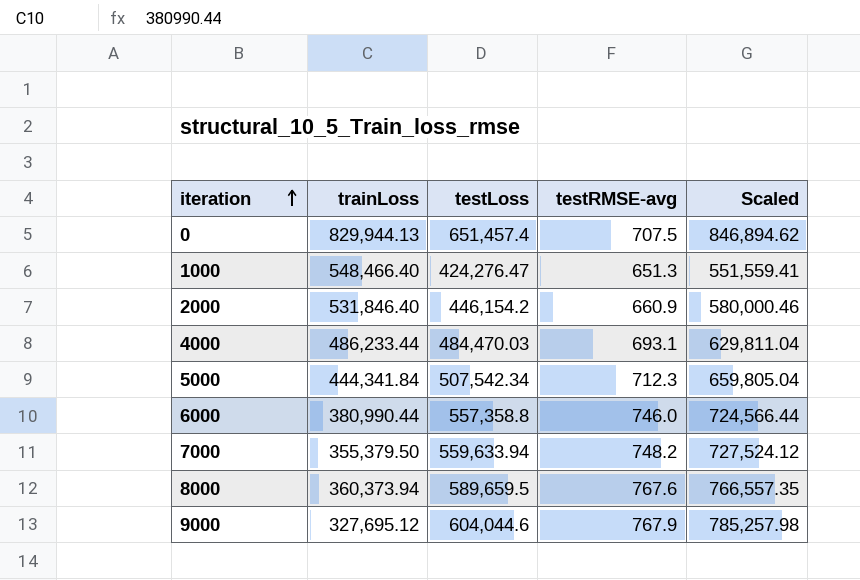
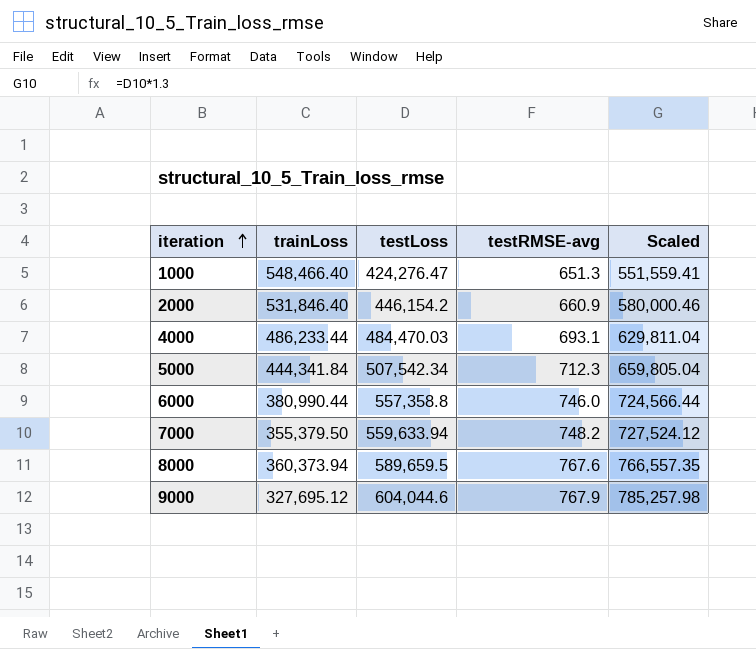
row 0: 829,944.13 | 651,457.4 | 707.5 | 846,894.62 -> none

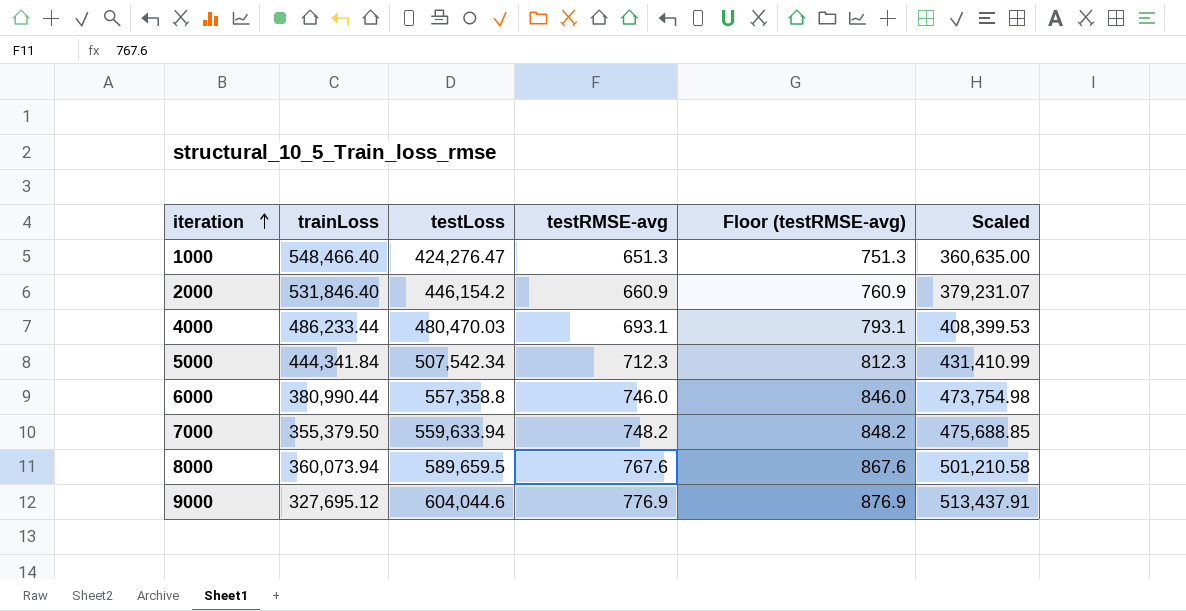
column Floor (testRMSE-avg) | formula: none -> [testRMSE-avg] + 100
column Scaled | formula: [testLoss] * 1.3 -> [testLoss] * 0.85
4000 | testLoss: 484,470.03 -> 480,470.03
8000 | trainLoss: 360,373.94 -> 360,073.94
9000 | testRMSE-avg: 767.9 -> 776.9

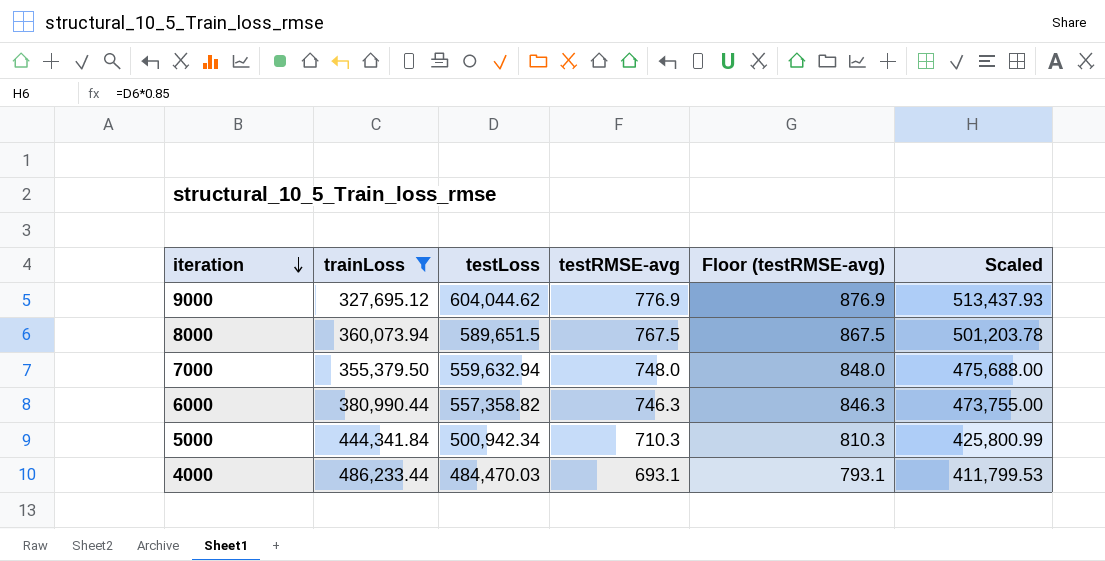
filter: none -> trainLoss <= 486,233.44
row order: iteration ascending -> iteration descending
9000 | testLoss: 604,044.6 -> 604,044.62
9000 | Scaled: 513,437.91 -> 513,437.93
8000 | testLoss: 589,659.5 -> 589,651.5
8000 | testRMSE-avg: 767.6 -> 767.5
8000 | Floor (testRMSE-avg): 867.6 -> 867.5
8000 | Scaled: 501,210.58 -> 501,203.78
7000 | testLoss: 559,633.94 -> 559,632.94
7000 | testRMSE-avg: 748.2 -> 748.0
7000 | Floor (testRMSE-avg): 848.2 -> 848.0
7000 | Scaled: 475,688.85 -> 475,688.00
6000 | testLoss: 557,358.8 -> 557,358.82
6000 | testRMSE-avg: 746.0 -> 746.3
6000 | Floor (testRMSE-avg): 846.0 -> 846.3
6000 | Scaled: 473,754.98 -> 473,755.00
5000 | testLoss: 507,542.34 -> 500,942.34
5000 | testRMSE-avg: 712.3 -> 710.3
5000 | Floor (testRMSE-avg): 812.3 -> 810.3
5000 | Scaled: 431,410.99 -> 425,800.99
4000 | testLoss: 480,470.03 -> 484,470.03
4000 | Scaled: 408,399.53 -> 411,799.53

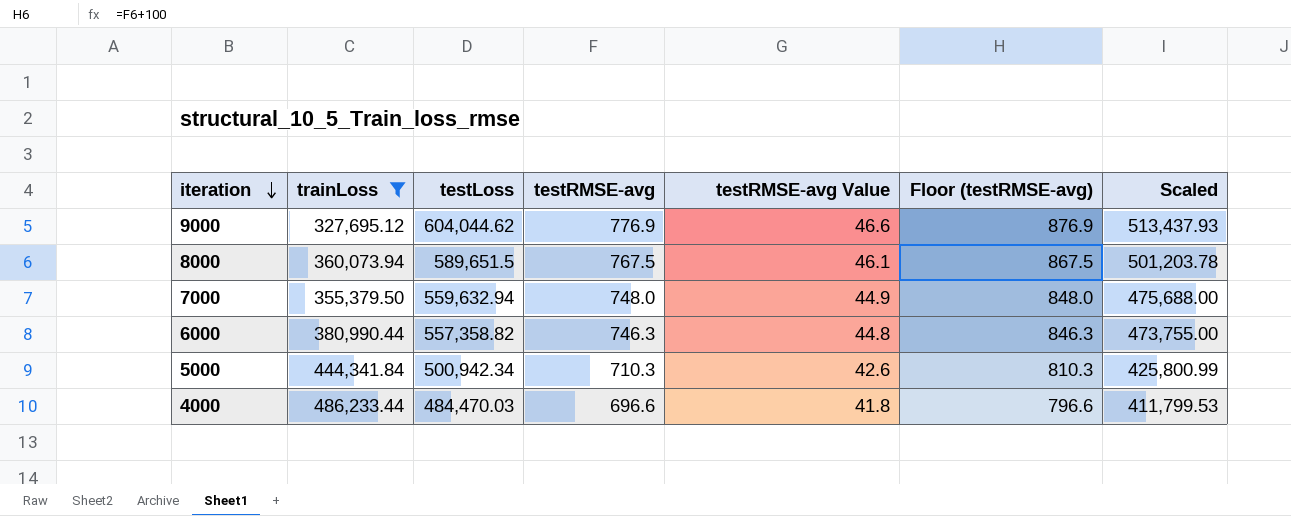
column testRMSE-avg Value | formula: none -> [testRMSE-avg] * 0.06
4000 | testRMSE-avg: 693.1 -> 696.6
4000 | Floor (testRMSE-avg): 793.1 -> 796.6

